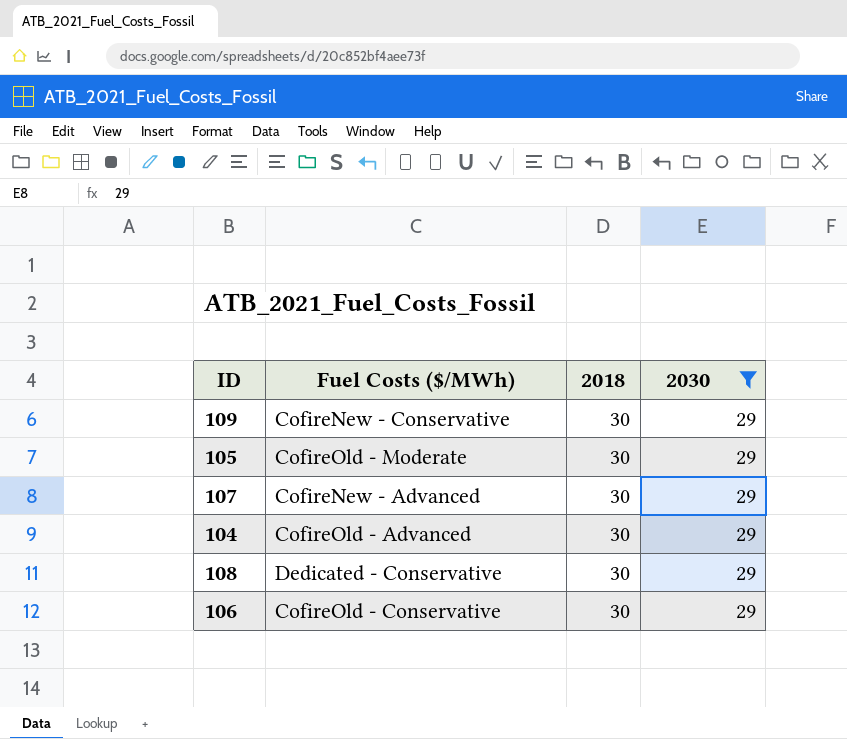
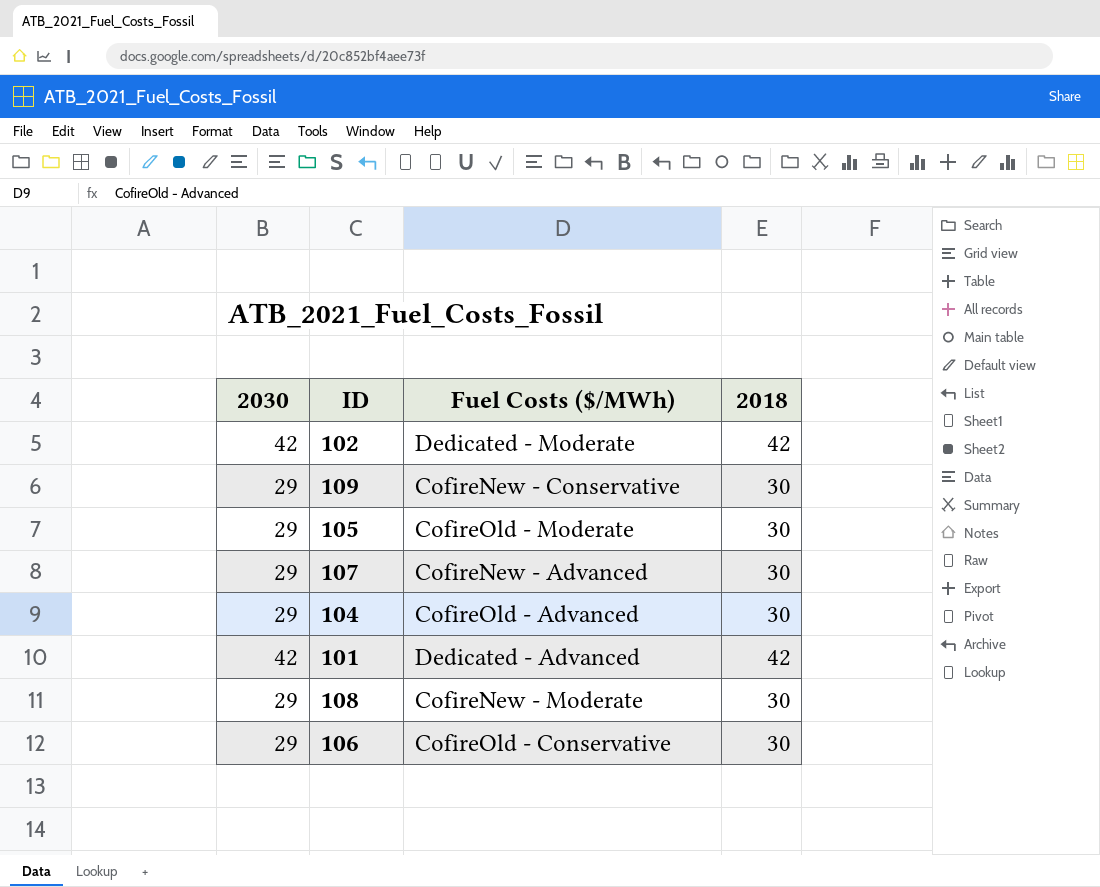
filter: 2030 = 29 -> none
column 2030 | position: 4 -> 1
108 | Fuel Costs ($/MWh): Dedicated - Conservative -> CofireNew - Moderate

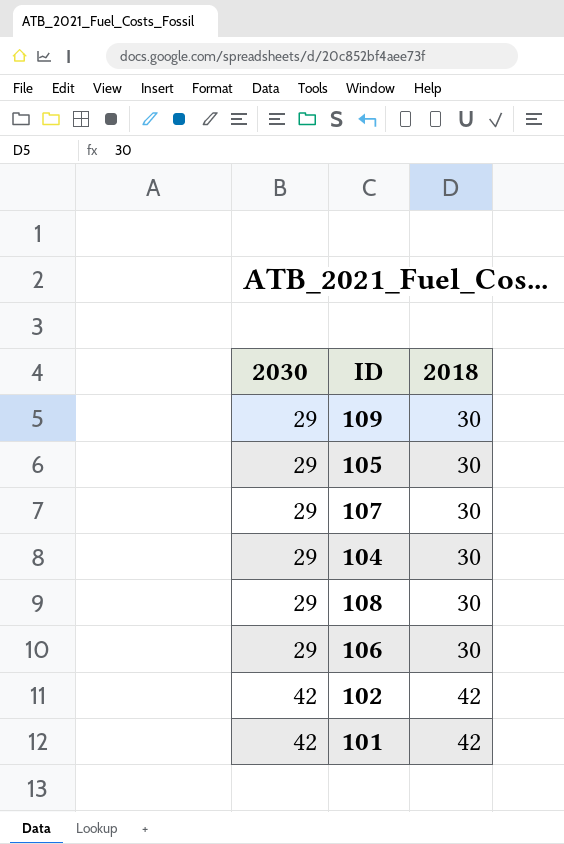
row order: none -> 2030 ascending
column Fuel Costs ($/MWh) | position: 3 -> none

